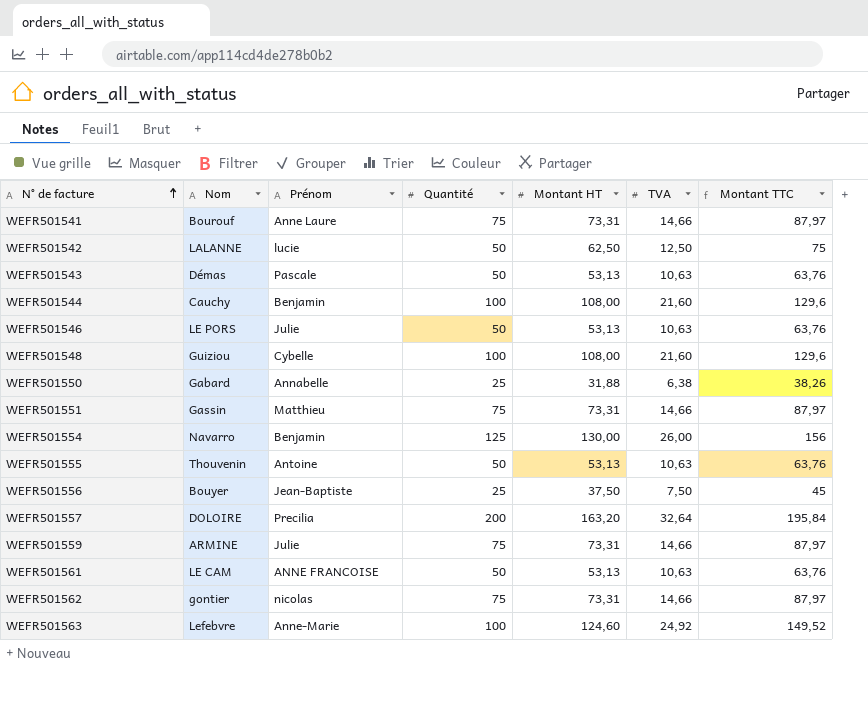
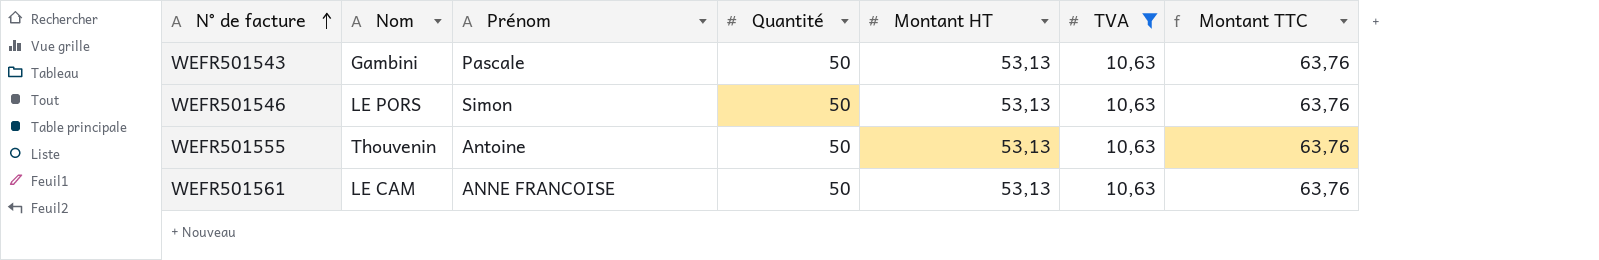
filter: none -> TVA = 10,63
WEFR501543 | Nom: Démas -> Gambini
WEFR501546 | Prénom: Julie -> Simon

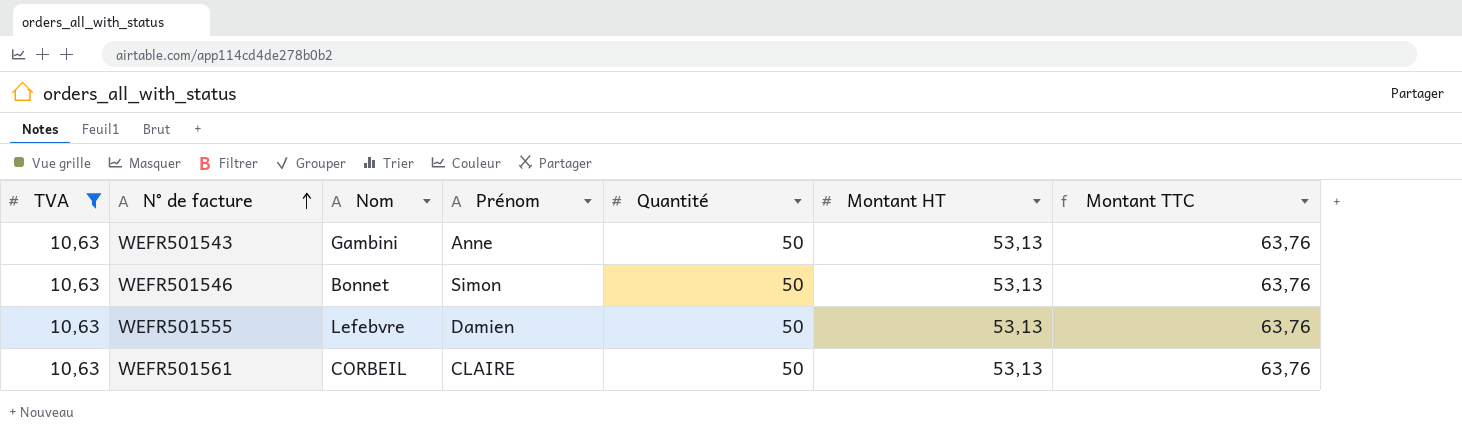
column TVA | position: 6 -> 1
WEFR501543 | Prénom: Pascale -> Anne
WEFR501546 | Nom: LE PORS -> Bonnet
WEFR501555 | Nom: Thouvenin -> Lefebvre
WEFR501555 | Prénom: Antoine -> Damien
WEFR501561 | Nom: LE CAM -> CORBEIL
WEFR501561 | Prénom: ANNE FRANCOISE -> CLAIRE

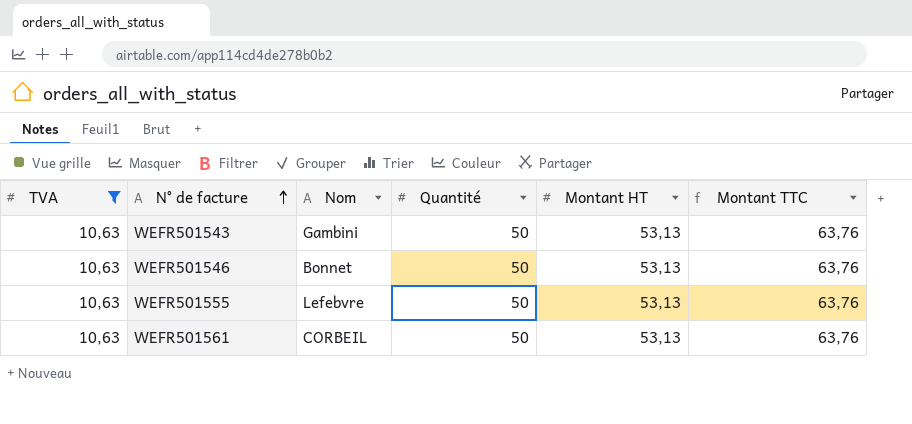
column Prénom | position: 4 -> none

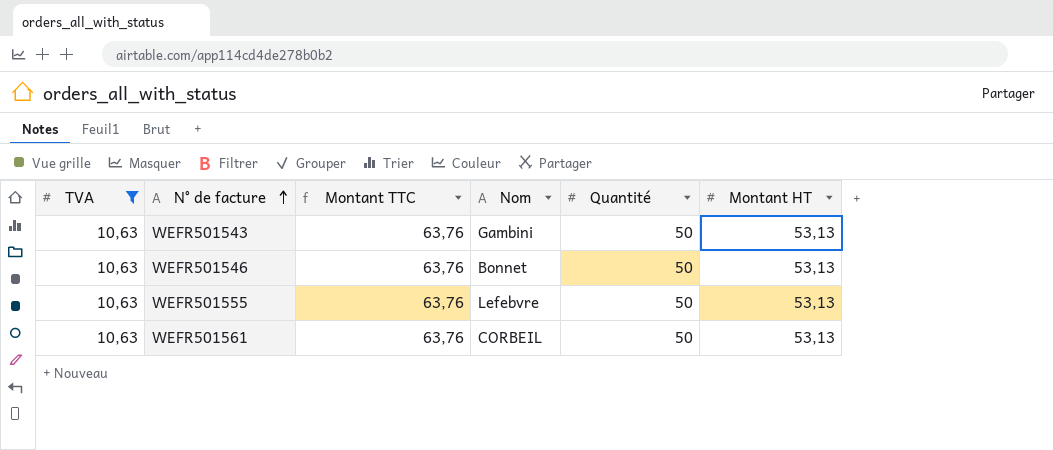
column Montant TTC | position: 6 -> 3

